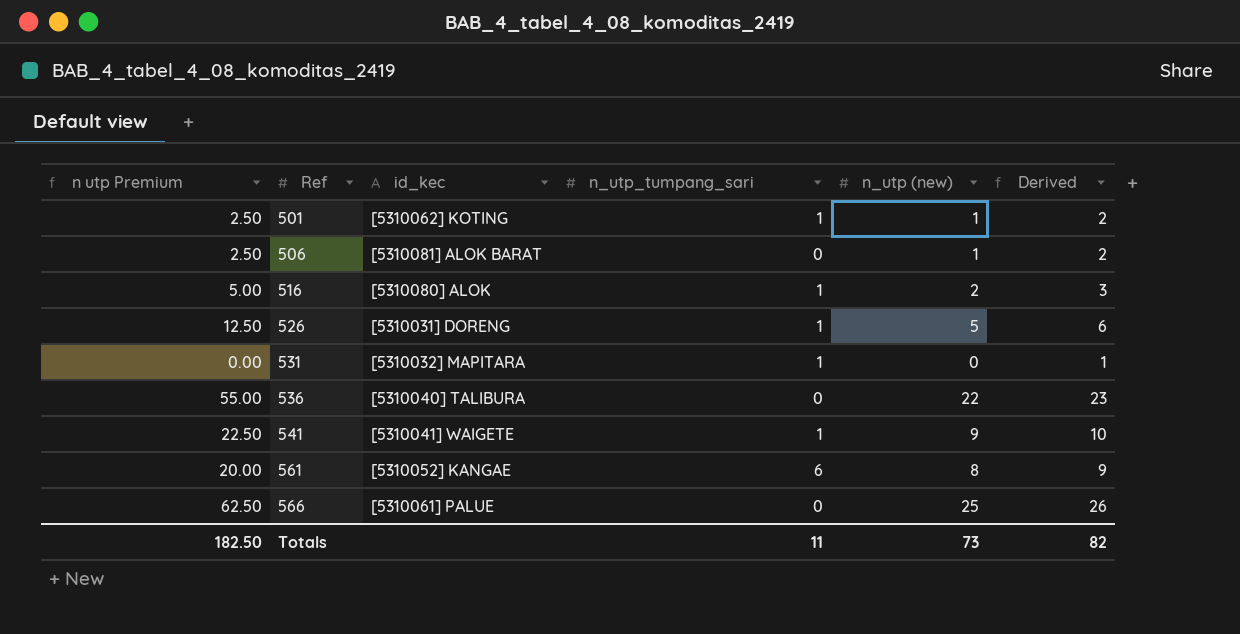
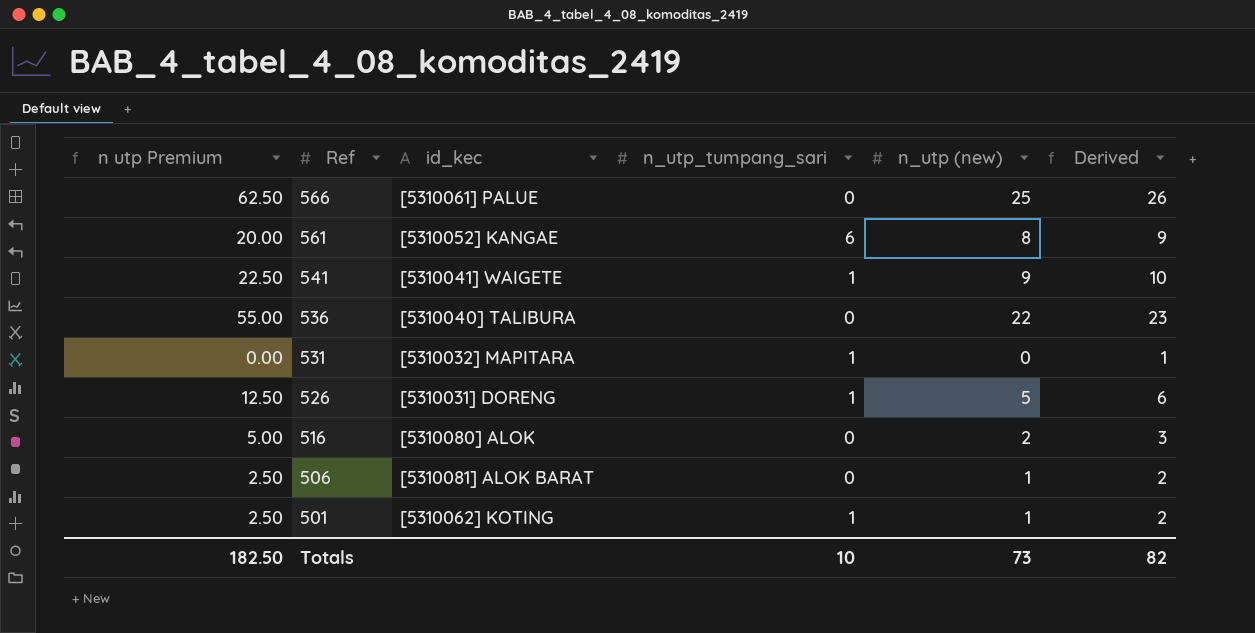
row order: Ref ascending -> Ref descending
516 | n_utp_tumpang_sari: 1 -> 0
Totals | n_utp_tumpang_sari: 11 -> 10

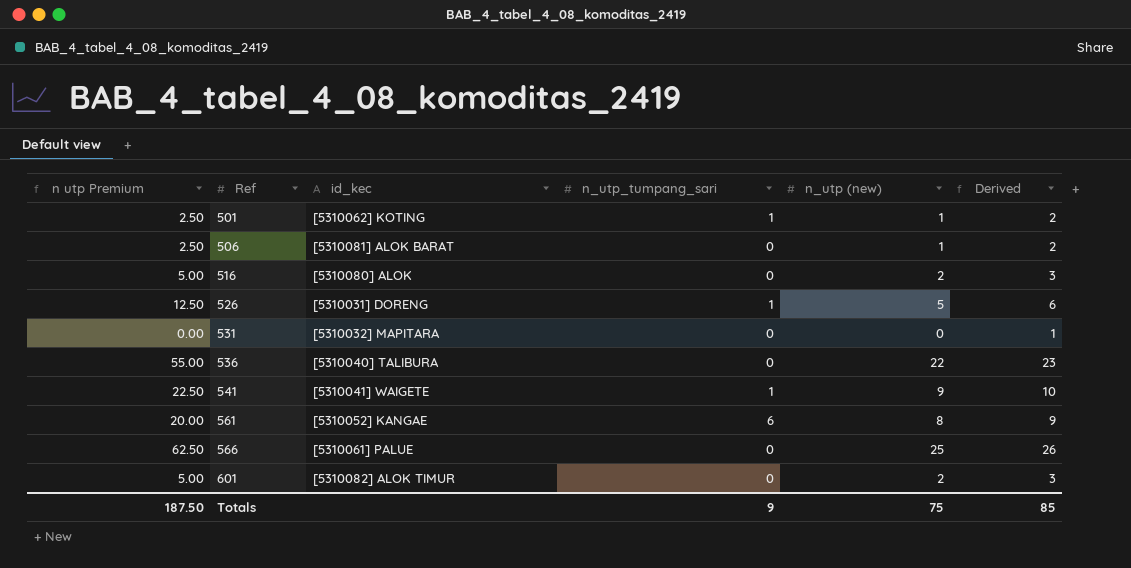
row order: Ref descending -> Ref ascending
531 | n_utp_tumpang_sari: 1 -> 0
row 601: none -> 5.00 | [5310082] ALOK TIMUR | 0 | 2 | 3
Totals | n utp Premium: 182.50 -> 187.50
Totals | n_utp_tumpang_sari: 10 -> 9
Totals | n_utp (new): 73 -> 75
Totals | Derived: 82 -> 85

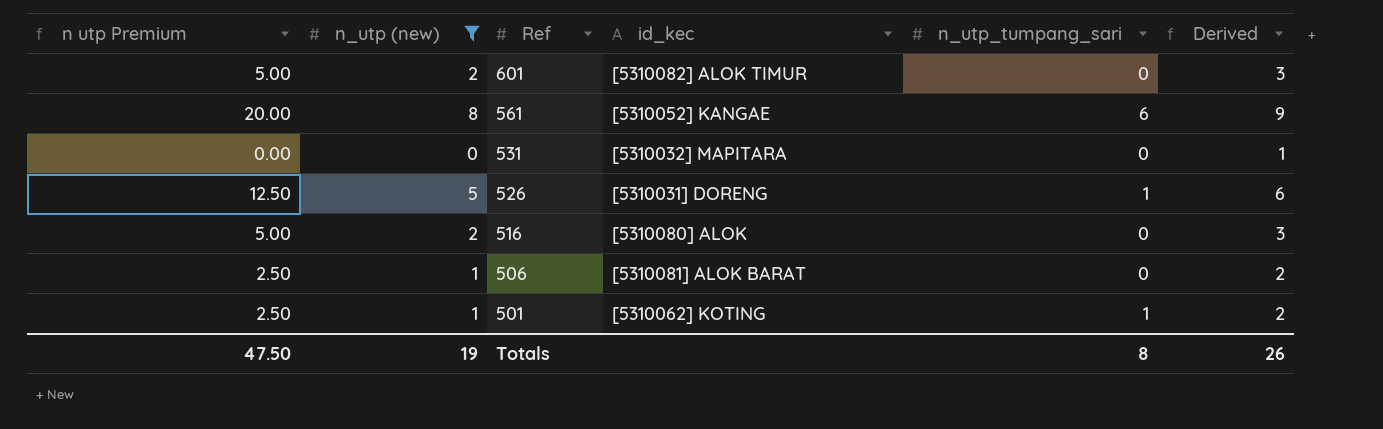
filter: none -> n_utp (new) <= 8
row order: Ref ascending -> Ref descending
column n_utp (new) | position: 5 -> 2
Totals | n utp Premium: 187.50 -> 47.50
Totals | n_utp (new): 75 -> 19
Totals | n_utp_tumpang_sari: 9 -> 8
Totals | Derived: 85 -> 26

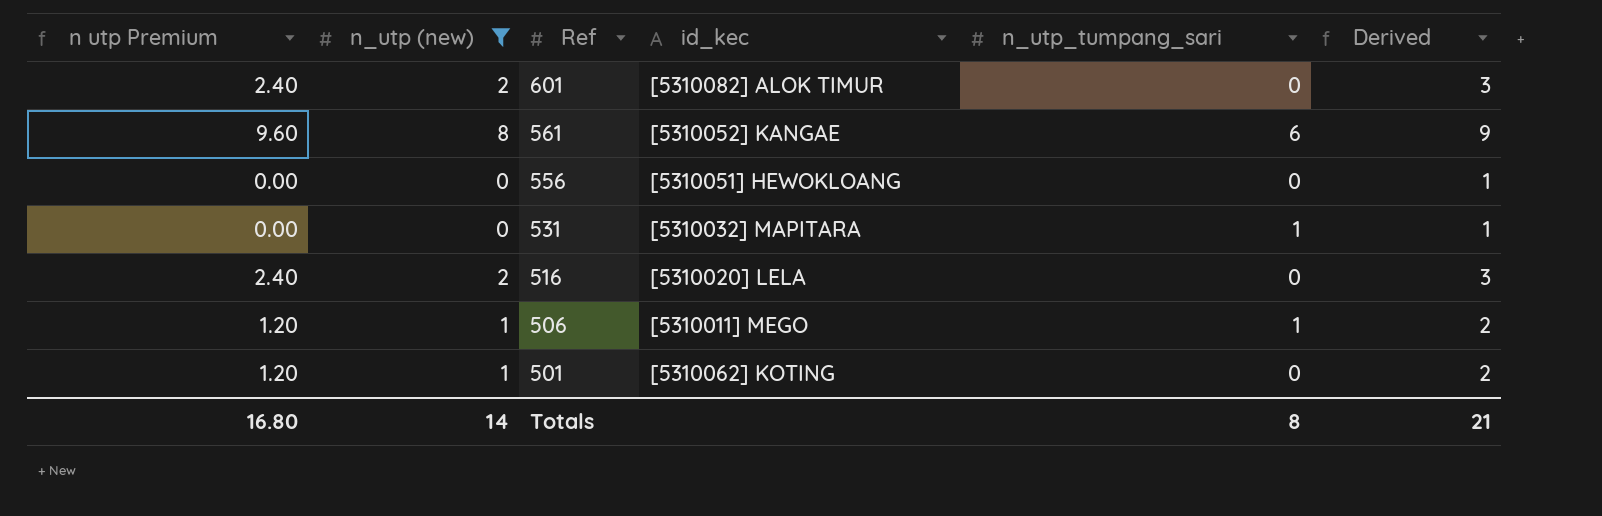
column n utp Premium | formula: [n_utp (new)] * 2.5 -> [n_utp (new)] * 1.2
row 526: 12.50 | 5 | [5310031] DORENG | 1 | 6 -> none
row 556: none -> 0.00 | 0 | [5310051] HEWOKLOANG | 0 | 1
531 | n_utp_tumpang_sari: 0 -> 1
516 | id_kec: [5310080] ALOK -> [5310020] LELA
506 | id_kec: [5310081] ALOK BARAT -> [5310011] MEGO
506 | n_utp_tumpang_sari: 0 -> 1
501 | n_utp_tumpang_sari: 1 -> 0
Totals | n utp Premium: 47.50 -> 16.80
Totals | n_utp (new): 19 -> 14
Totals | Derived: 26 -> 21

